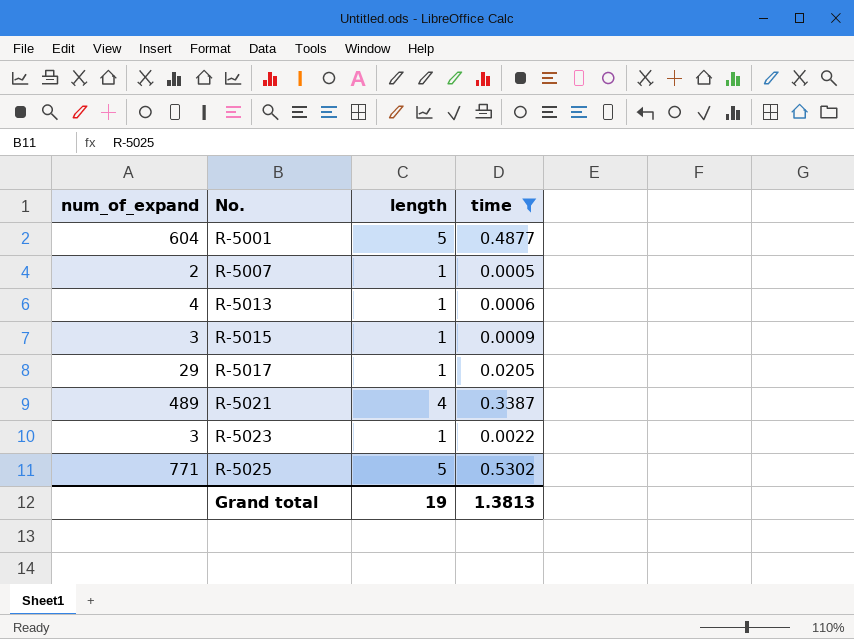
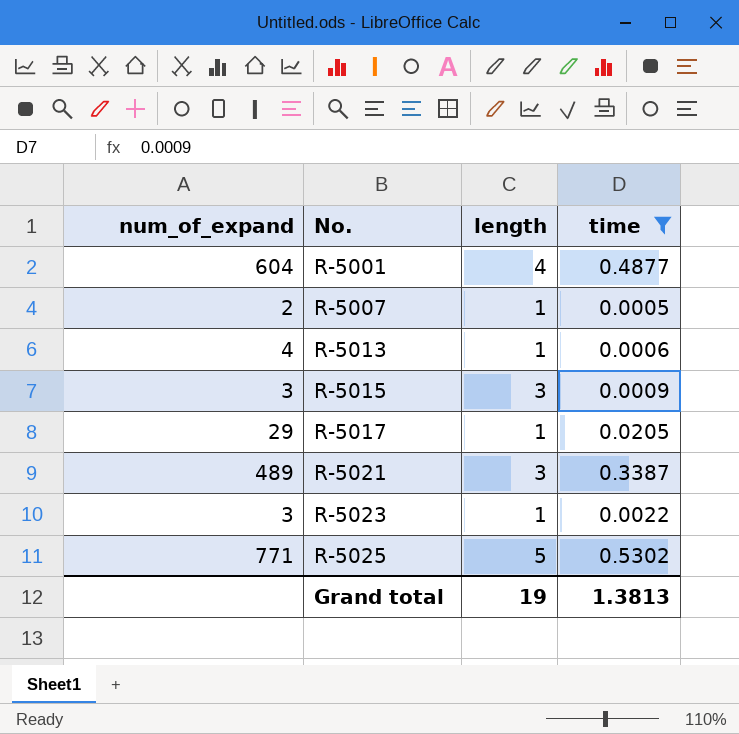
R-5001 | length: 5 -> 4
R-5015 | length: 1 -> 3
R-5021 | length: 4 -> 3

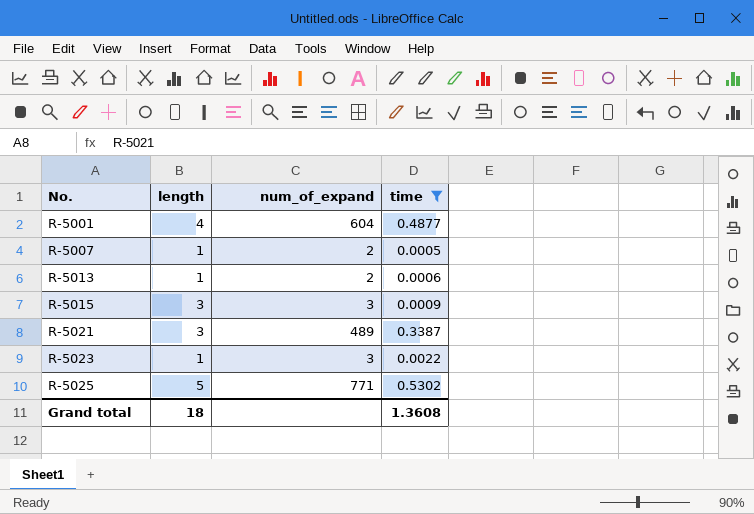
column num_of_expand | position: 1 -> 3
row R-5017: 29 | 1 | 0.0205 -> none
R-5013 | num_of_expand: 4 -> 2
Grand total | length: 19 -> 18
Grand total | time: 1.3813 -> 1.3608

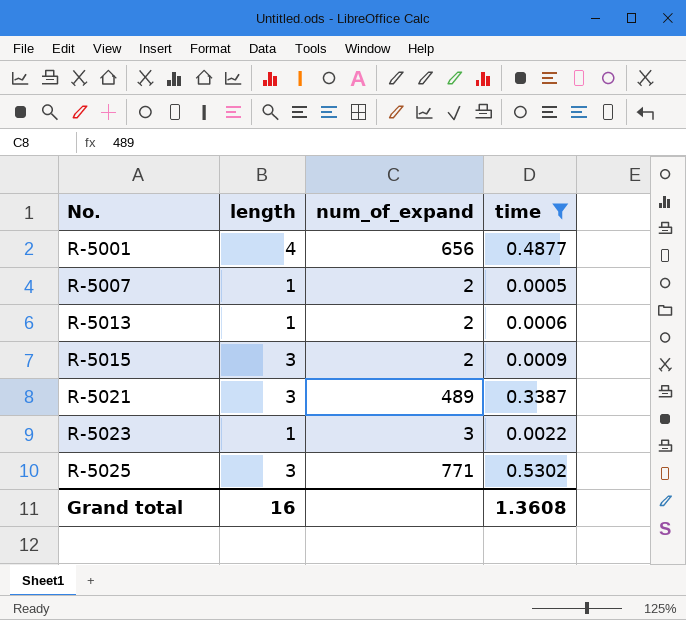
R-5001 | num_of_expand: 604 -> 656
R-5015 | num_of_expand: 3 -> 2
R-5025 | length: 5 -> 3
Grand total | length: 18 -> 16

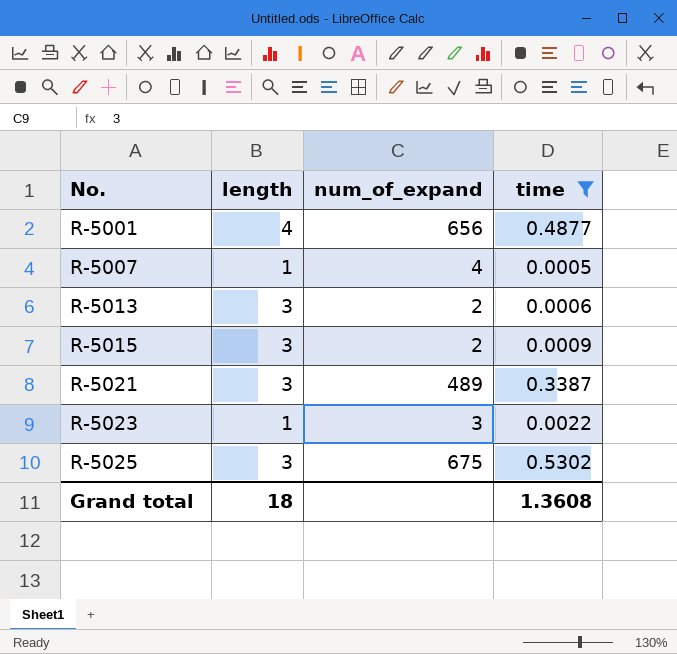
R-5007 | num_of_expand: 2 -> 4
R-5013 | length: 1 -> 3
R-5025 | num_of_expand: 771 -> 675
Grand total | length: 16 -> 18

